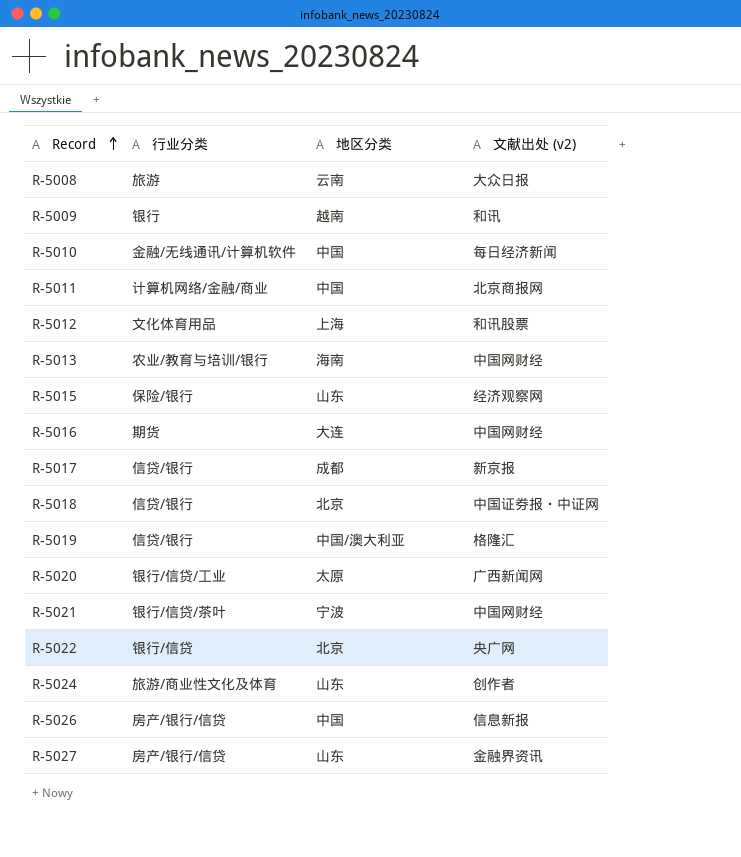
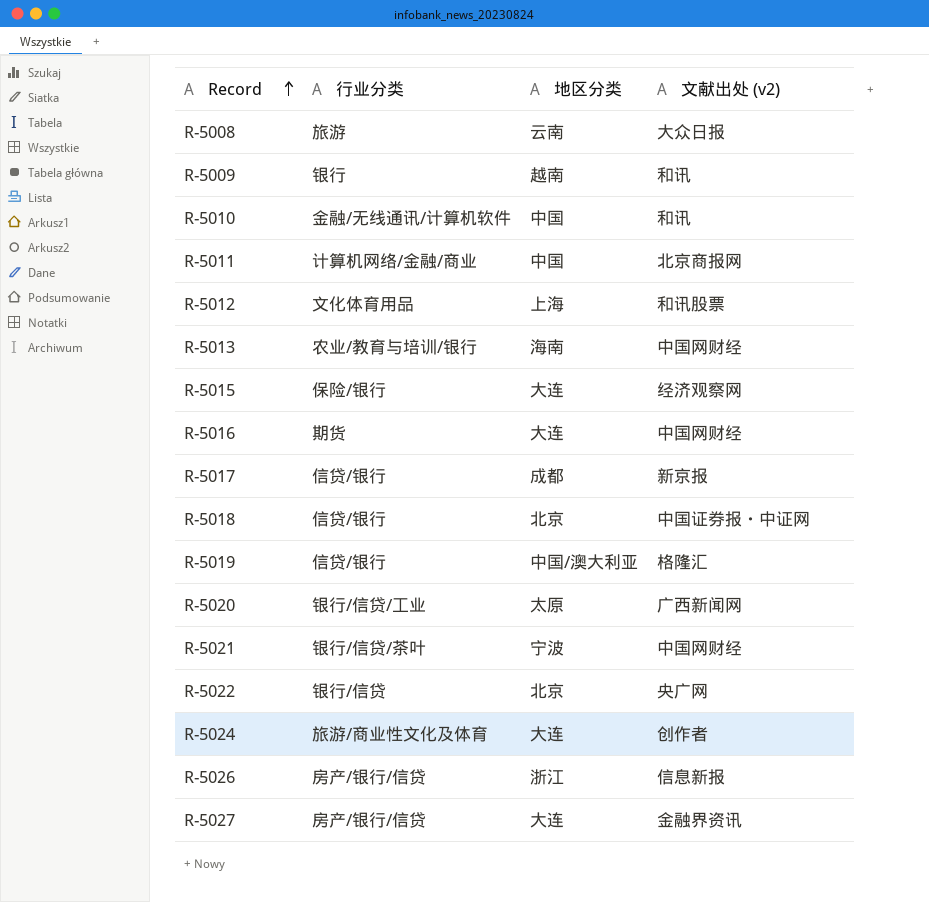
R-5010 | 文献出处 (v2): 每日经济新闻 -> 和讯
R-5015 | 地区分类: 山东 -> 大连
R-5024 | 地区分类: 山东 -> 大连
R-5026 | 地区分类: 中国 -> 浙江
R-5027 | 地区分类: 山东 -> 大连

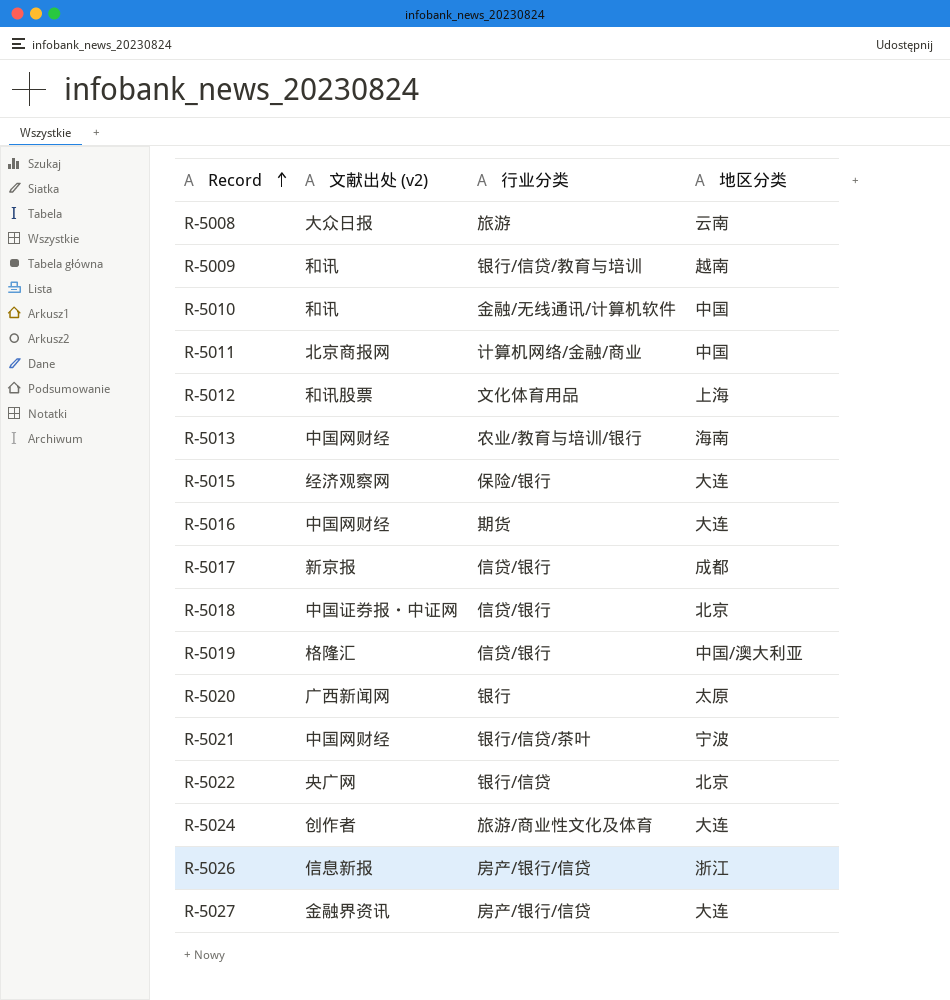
column 文献出处 (v2) | position: 4 -> 2
R-5009 | 行业分类: 银行 -> 银行/信贷/教育与培训
R-5020 | 行业分类: 银行/信贷/工业 -> 银行

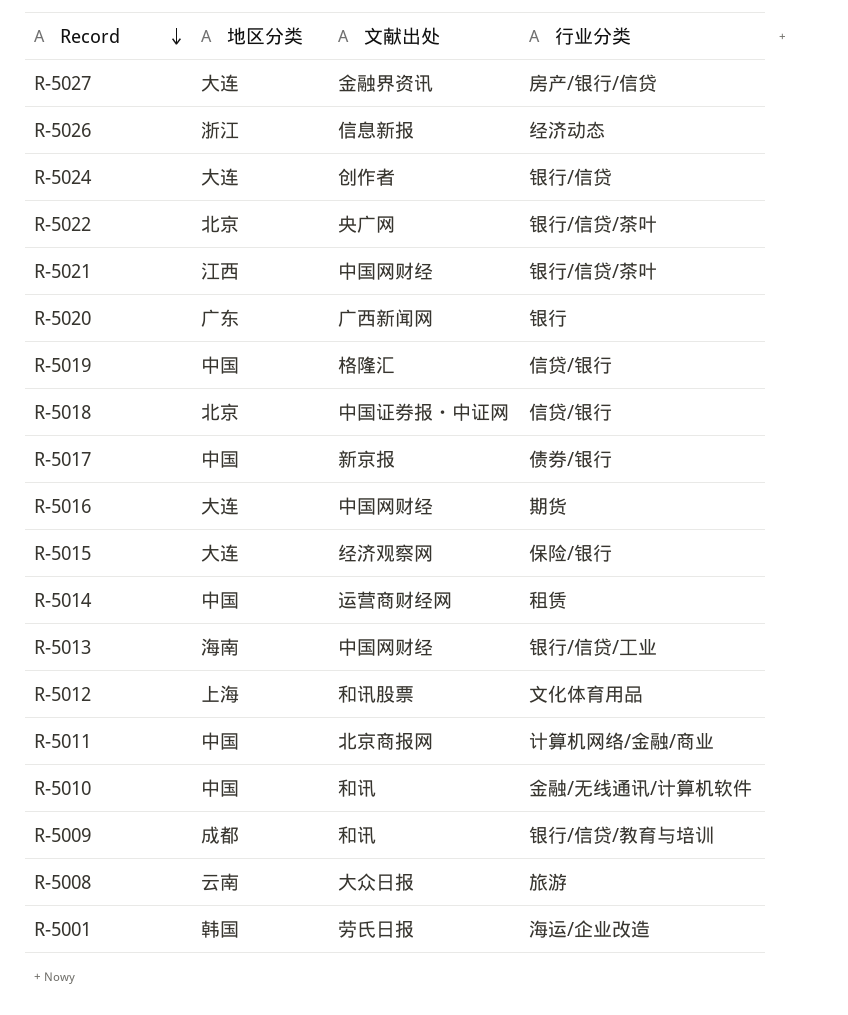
row order: Record ascending -> Record descending
column 地区分类 | position: 4 -> 2
column name: 文献出处 (v2) -> 文献出处
R-5026 | 行业分类: 房产/银行/信贷 -> 经济动态
R-5024 | 行业分类: 旅游/商业性文化及体育 -> 银行/信贷
R-5022 | 行业分类: 银行/信贷 -> 银行/信贷/茶叶
R-5021 | 地区分类: 宁波 -> 江西
R-5020 | 地区分类: 太原 -> 广东
R-5019 | 地区分类: 中国/澳大利亚 -> 中国
R-5017 | 地区分类: 成都 -> 中国
R-5017 | 行业分类: 信贷/银行 -> 债券/银行
row R-5014: none -> 中国 | 运营商财经网 | 租赁
R-5013 | 行业分类: 农业/教育与培训/银行 -> 银行/信贷/工业
R-5009 | 地区分类: 越南 -> 成都
row R-5001: none -> 韩国 | 劳氏日报 | 海运/企业改造

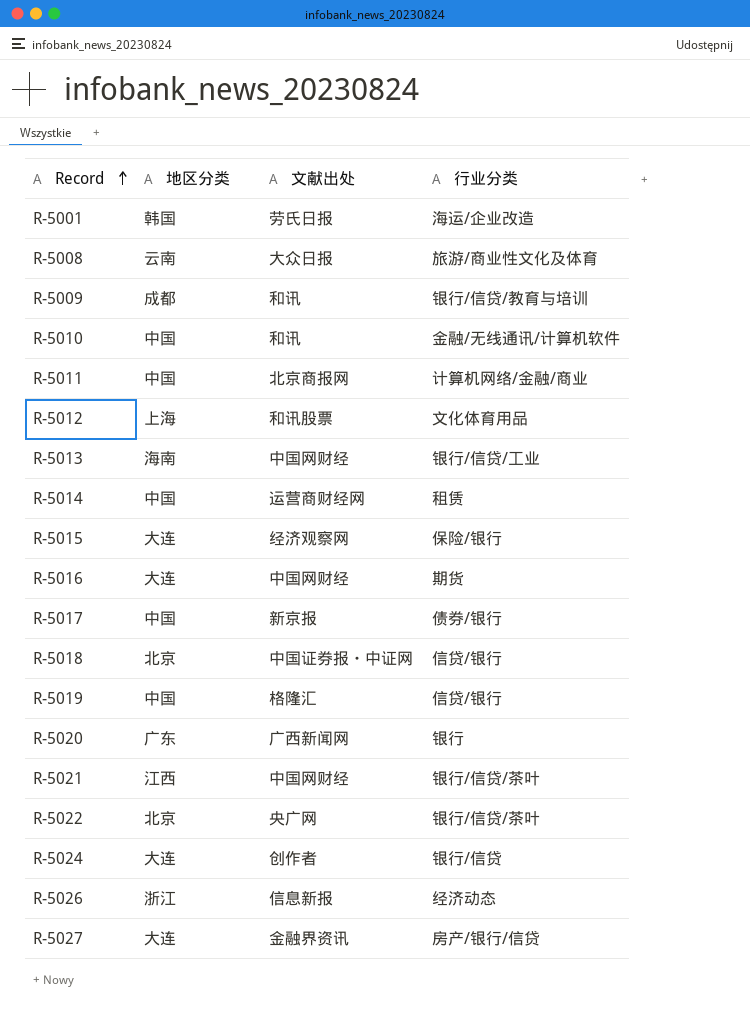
row order: Record descending -> Record ascending
R-5008 | 行业分类: 旅游 -> 旅游/商业性文化及体育

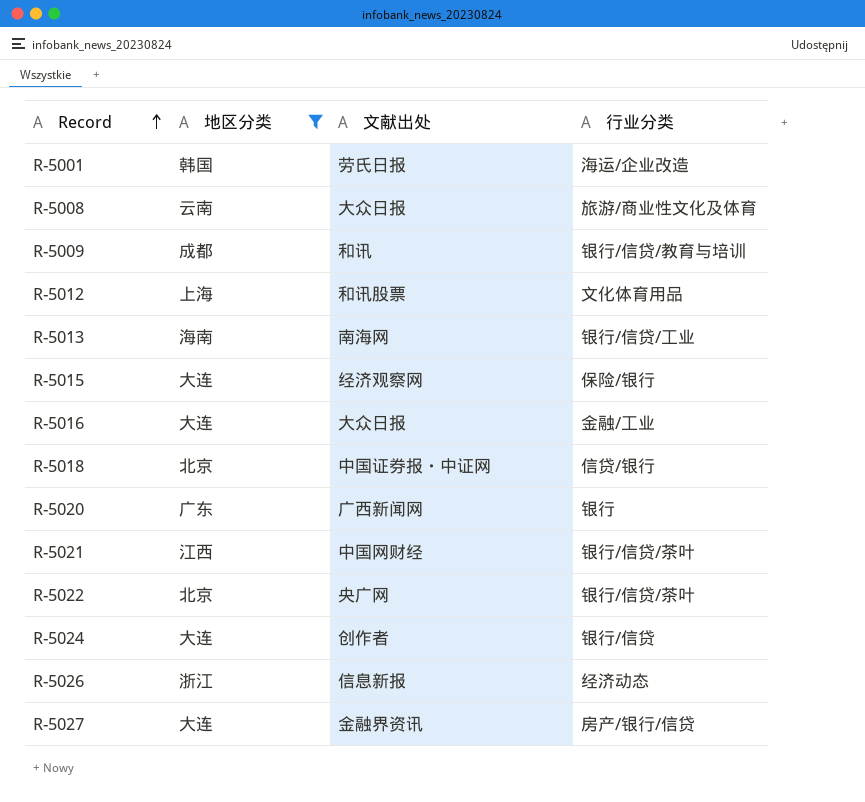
filter: none -> 地区分类 != 中国
R-5013 | 文献出处: 中国网财经 -> 南海网
R-5016 | 文献出处: 中国网财经 -> 大众日报
R-5016 | 行业分类: 期货 -> 金融/工业

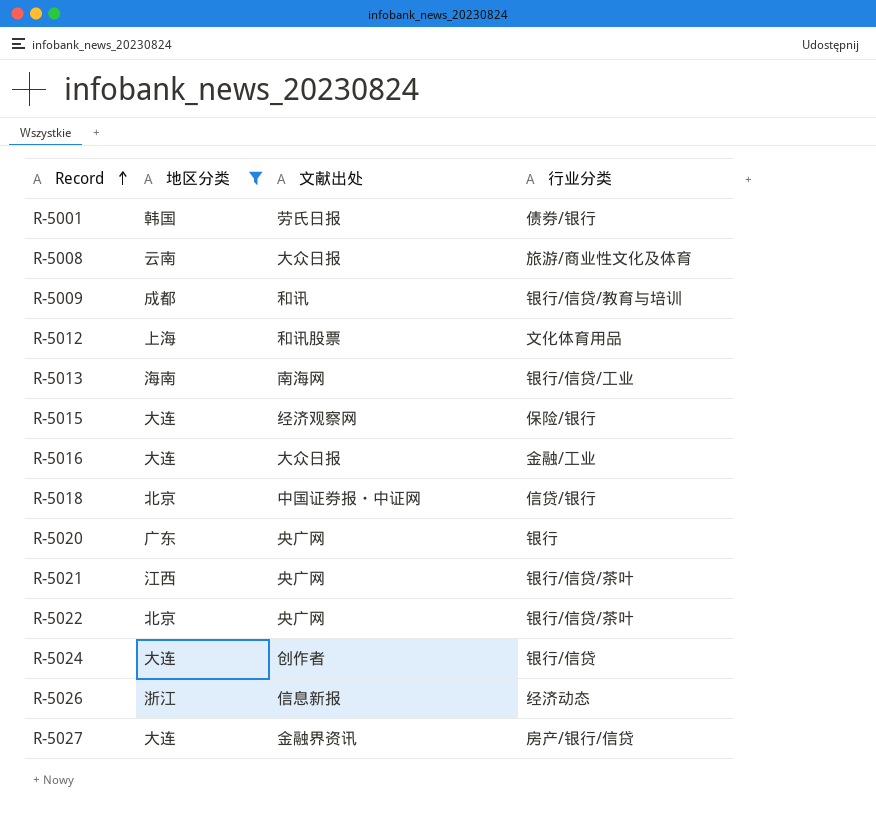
R-5001 | 行业分类: 海运/企业改造 -> 债券/银行
R-5020 | 文献出处: 广西新闻网 -> 央广网
R-5021 | 文献出处: 中国网财经 -> 央广网

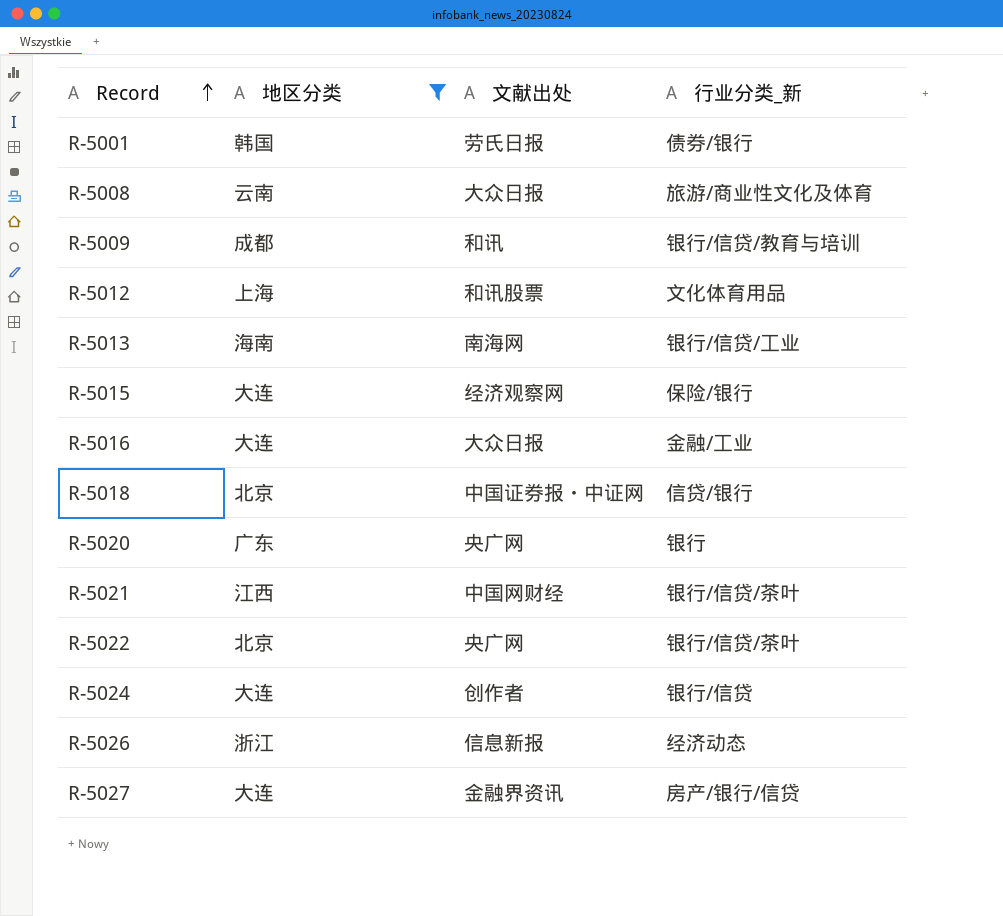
column name: 行业分类 -> 行业分类_新
R-5021 | 文献出处: 央广网 -> 中国网财经

